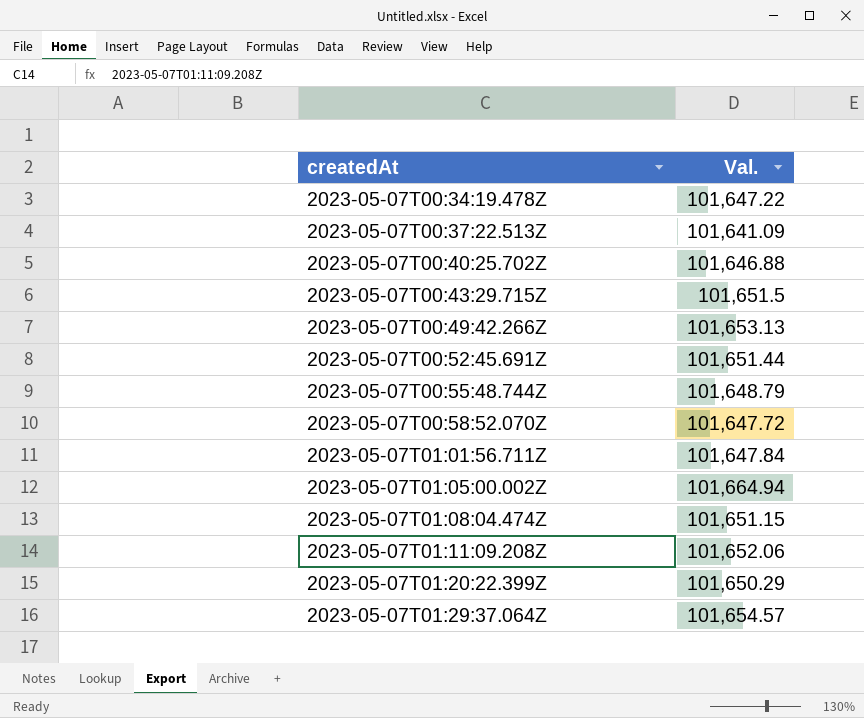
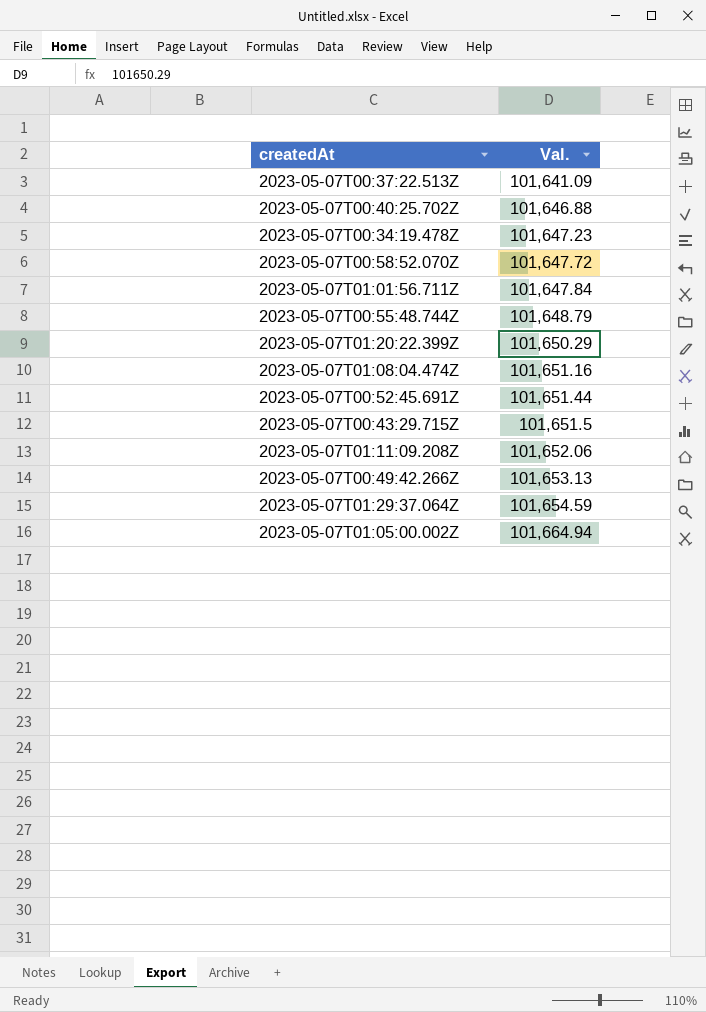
row order: createdAt ascending -> Val. ascending
2023-05-07T00:34:19.478Z | Val.: 101,647.22 -> 101,647.23
2023-05-07T01:08:04.474Z | Val.: 101,651.15 -> 101,651.16
2023-05-07T01:29:37.064Z | Val.: 101,654.57 -> 101,654.59

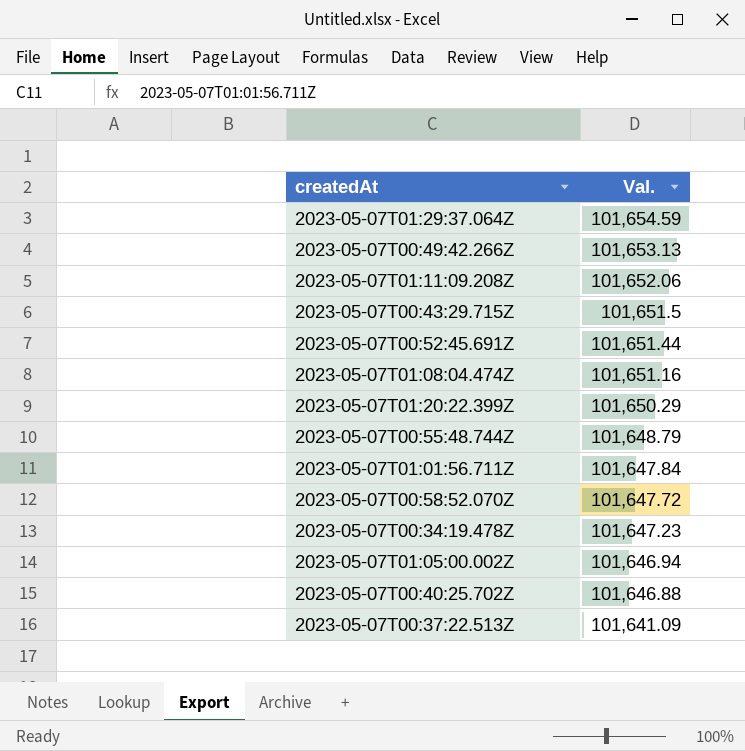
row order: Val. ascending -> Val. descending
2023-05-07T01:05:00.002Z | Val.: 101,664.94 -> 101,646.94

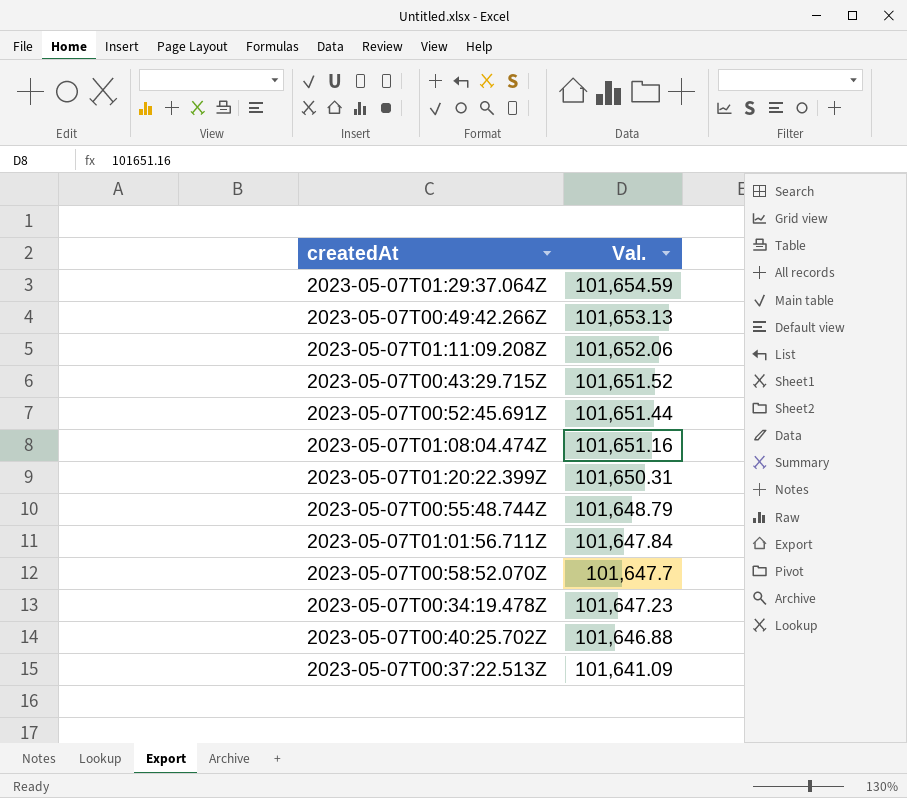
row 2023-05-07T01:05:00.002Z: 101,646.94 -> none
2023-05-07T00:43:29.715Z | Val.: 101,651.5 -> 101,651.52
2023-05-07T01:20:22.399Z | Val.: 101,650.29 -> 101,650.31
2023-05-07T00:58:52.070Z | Val.: 101,647.72 -> 101,647.7

